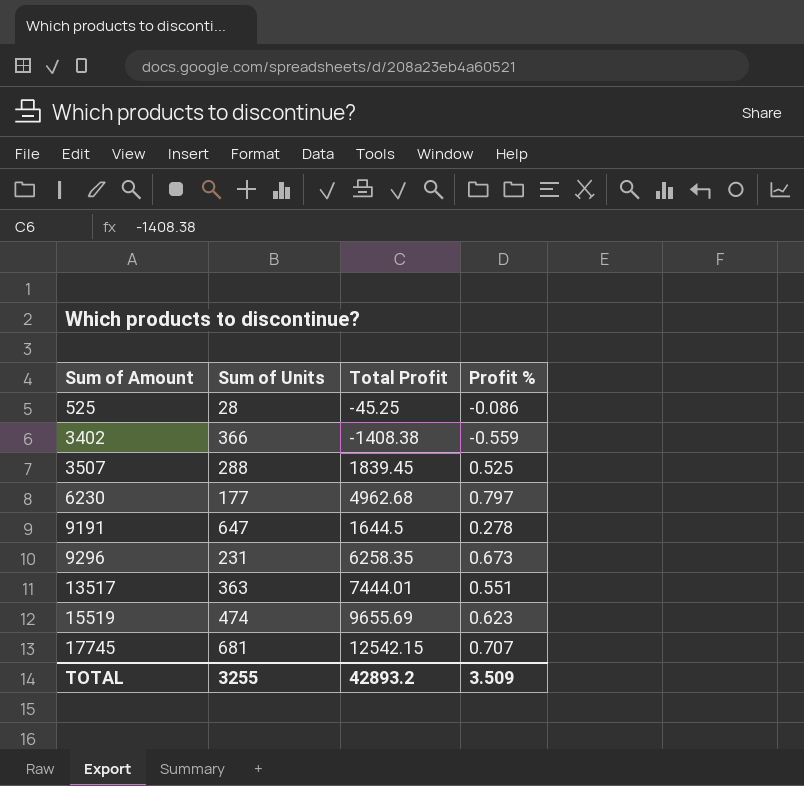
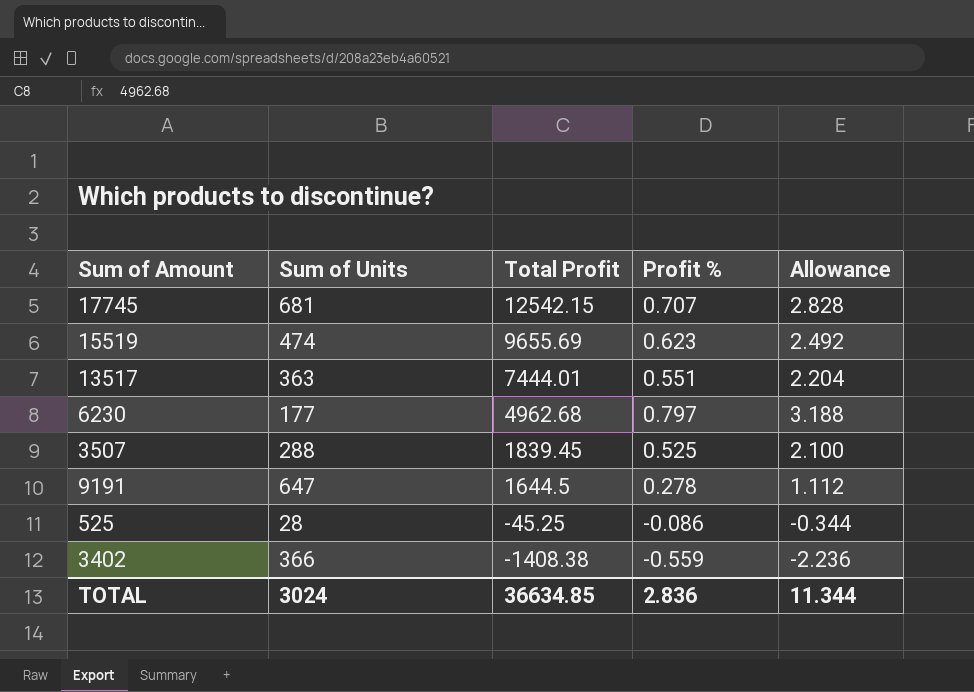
row order: Sum of Amount ascending -> Total Profit descending
column Allowance | formula: none -> [Profit %] * 4
row 9296: 231 | 6258.35 | 0.673 -> none
TOTAL | Sum of Units: 3255 -> 3024
TOTAL | Total Profit: 42893.2 -> 36634.85
TOTAL | Profit %: 3.509 -> 2.836

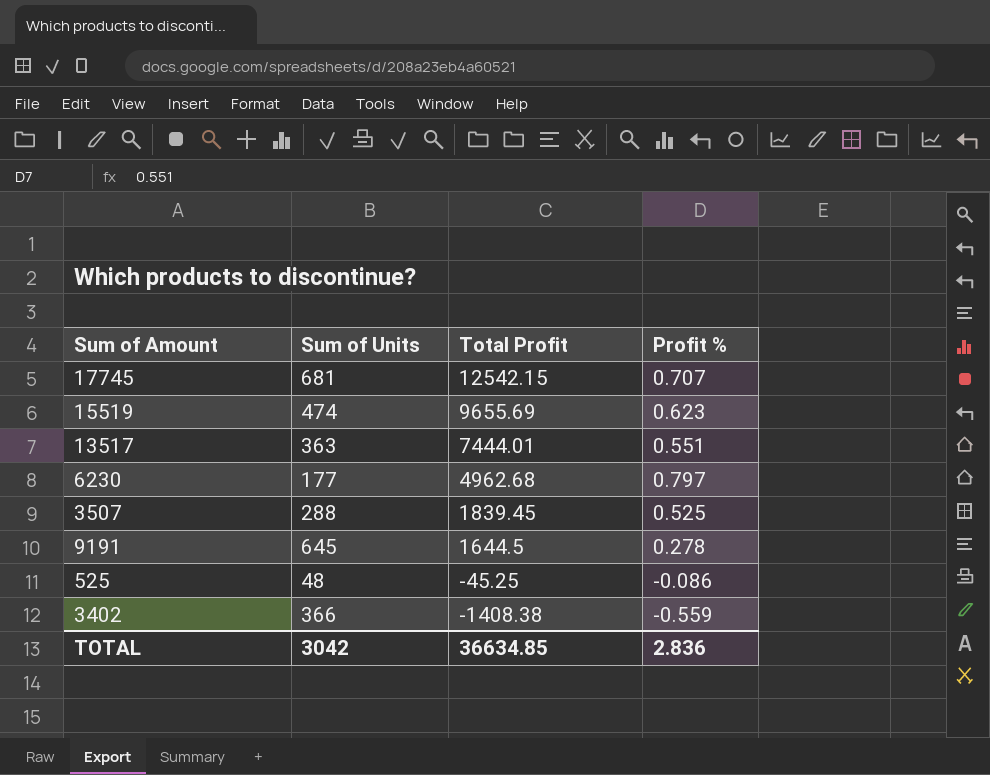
column Allowance | formula: [Profit %] * 4 -> none
9191 | Sum of Units: 647 -> 645
525 | Sum of Units: 28 -> 48
TOTAL | Sum of Units: 3024 -> 3042

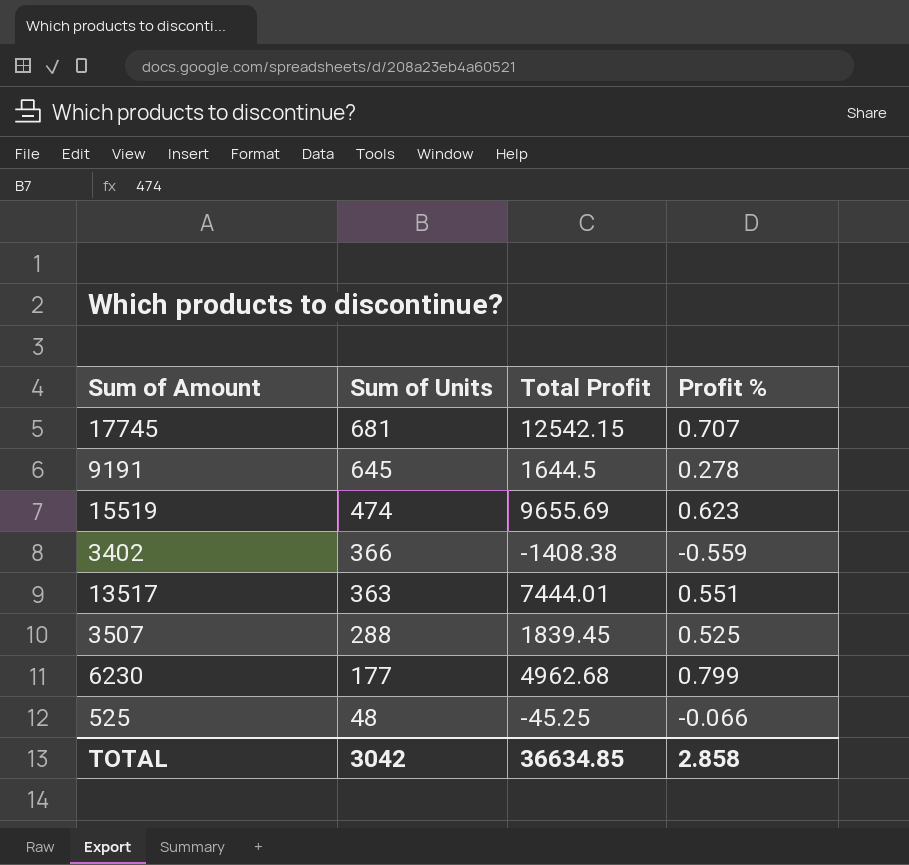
row order: Total Profit descending -> Sum of Units descending
6230 | Profit %: 0.797 -> 0.799
525 | Profit %: -0.086 -> -0.066
TOTAL | Profit %: 2.836 -> 2.858

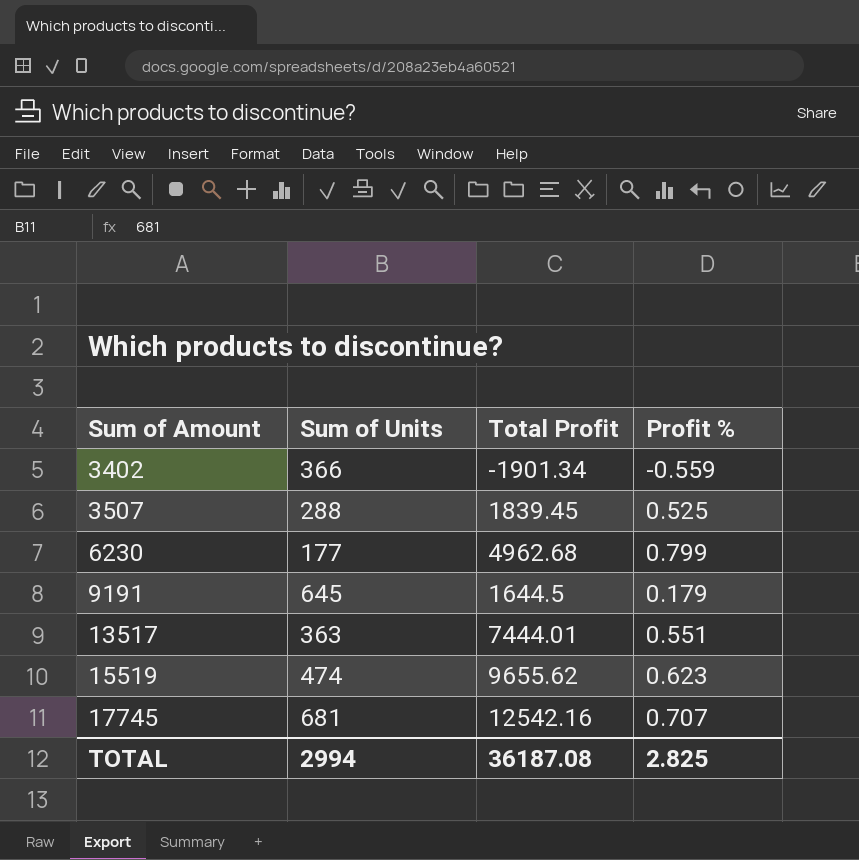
row order: Sum of Units descending -> Sum of Amount ascending
row 525: 48 | -45.25 | -0.066 -> none
3402 | Total Profit: -1408.38 -> -1901.34
9191 | Profit %: 0.278 -> 0.179
15519 | Total Profit: 9655.69 -> 9655.62
17745 | Total Profit: 12542.15 -> 12542.16
TOTAL | Sum of Units: 3042 -> 2994
TOTAL | Total Profit: 36634.85 -> 36187.08
TOTAL | Profit %: 2.858 -> 2.825

